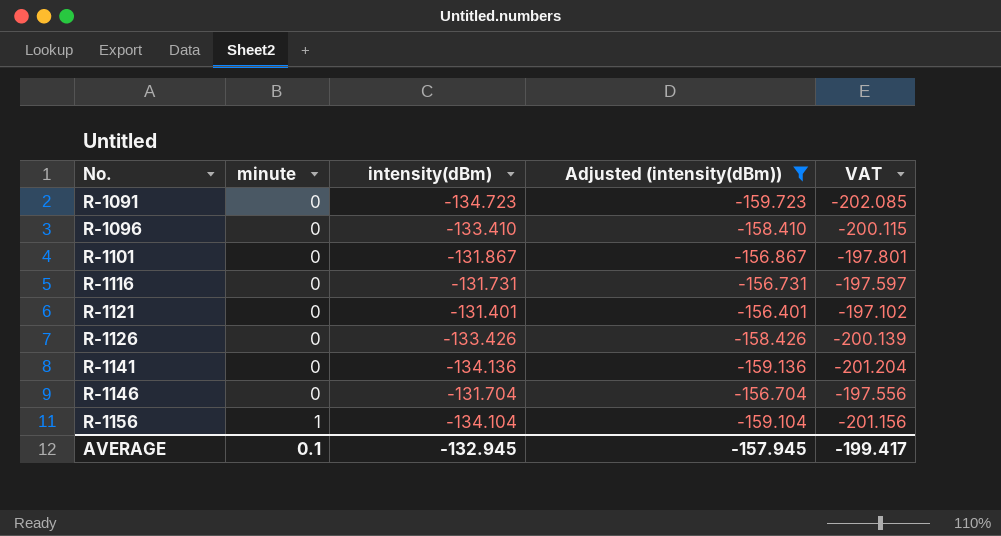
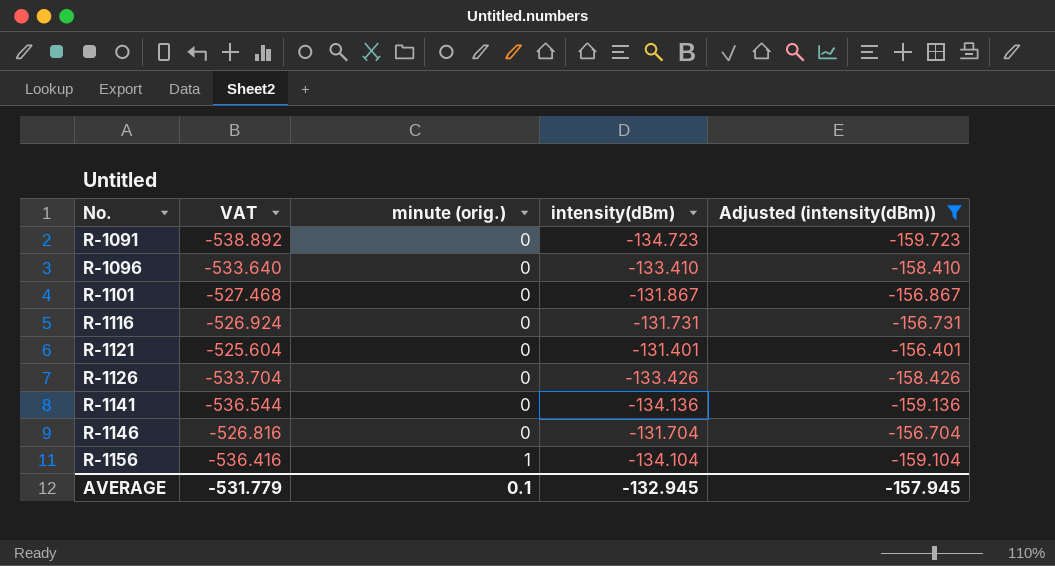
column VAT | formula: [intensity(dBm)] * 1.5 -> [intensity(dBm)] * 4
column VAT | position: 5 -> 2
column name: minute -> minute (orig.)
AVERAGE | VAT: -199.417 -> -531.779

